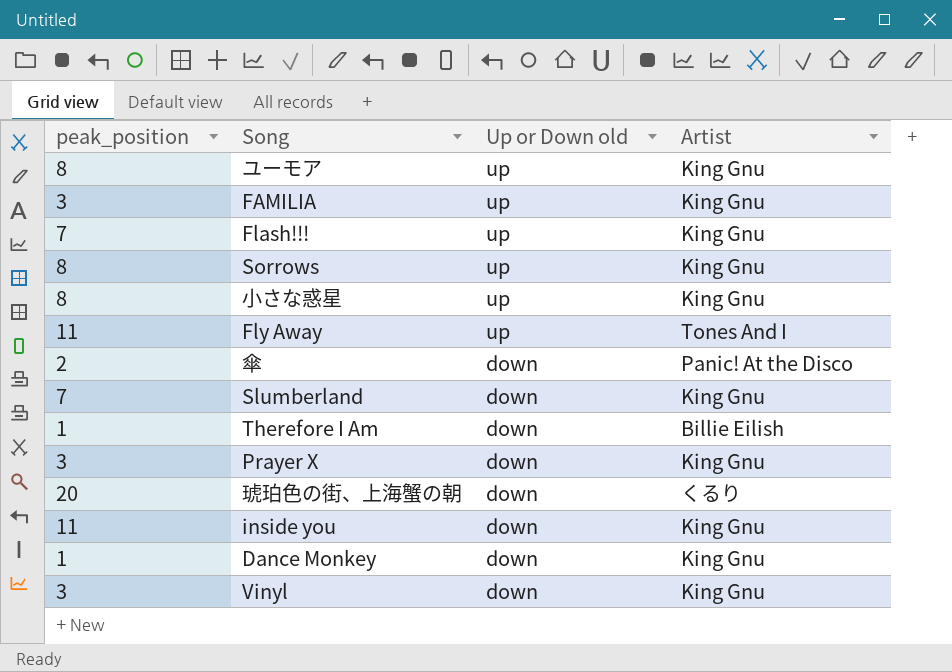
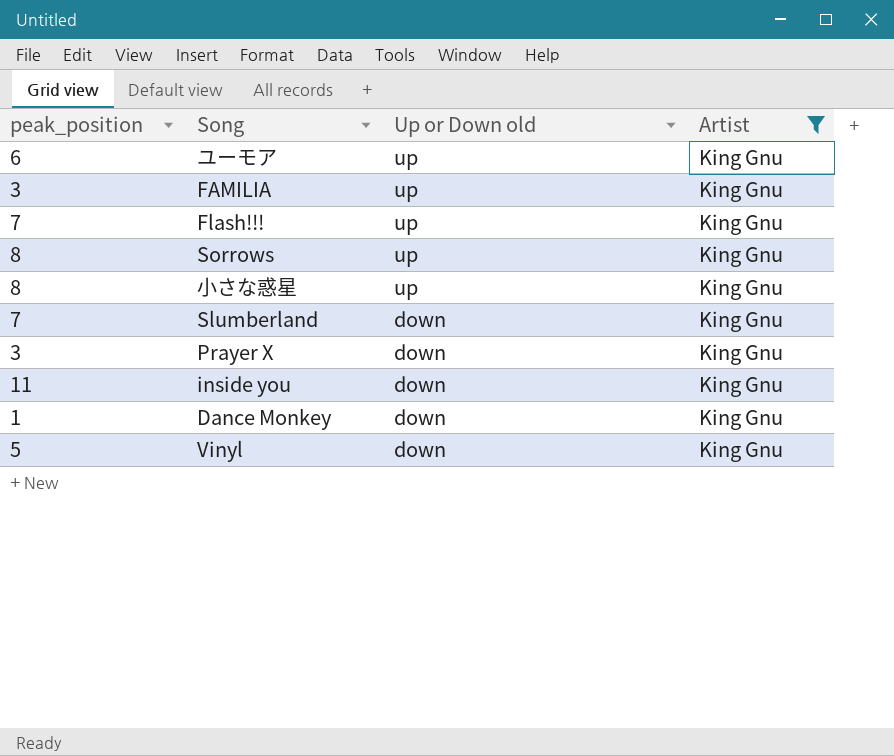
filter: none -> Artist = King Gnu
ユーモア | peak_position: 8 -> 6
Vinyl | peak_position: 3 -> 5

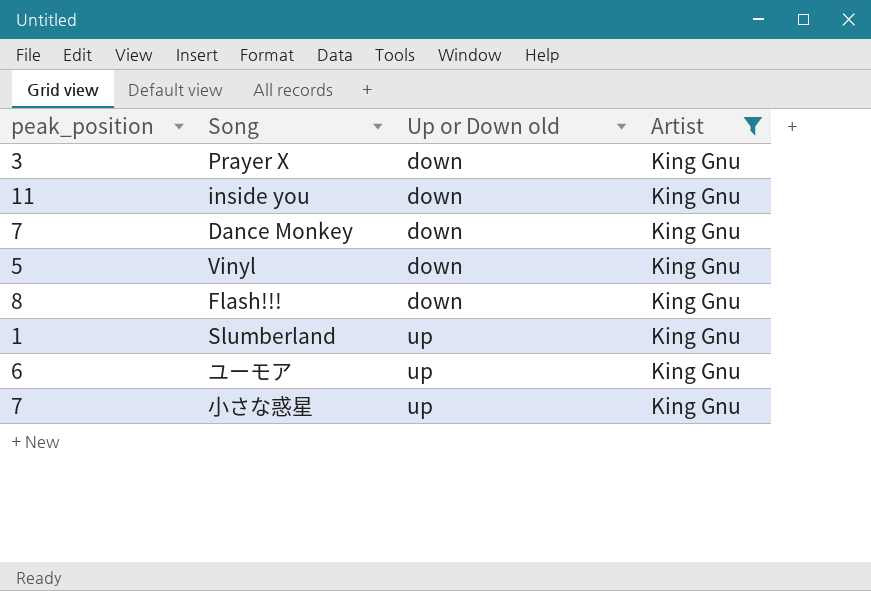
row order: Up or Down old descending -> Up or Down old ascending
row FAMILIA: 3 | up | King Gnu -> none
row Sorrows: 8 | up | King Gnu -> none
Dance Monkey | peak_position: 1 -> 7
Flash!!! | peak_position: 7 -> 8
Flash!!! | Up or Down old: up -> down
Slumberland | peak_position: 7 -> 1
Slumberland | Up or Down old: down -> up
小さな惑星 | peak_position: 8 -> 7

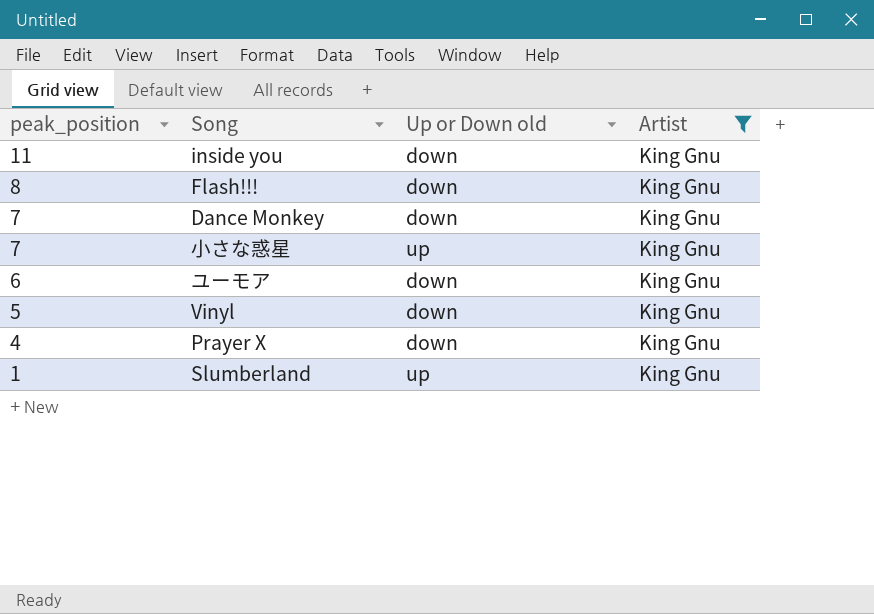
row order: Up or Down old ascending -> peak_position descending
ユーモア | Up or Down old: up -> down
Prayer X | peak_position: 3 -> 4

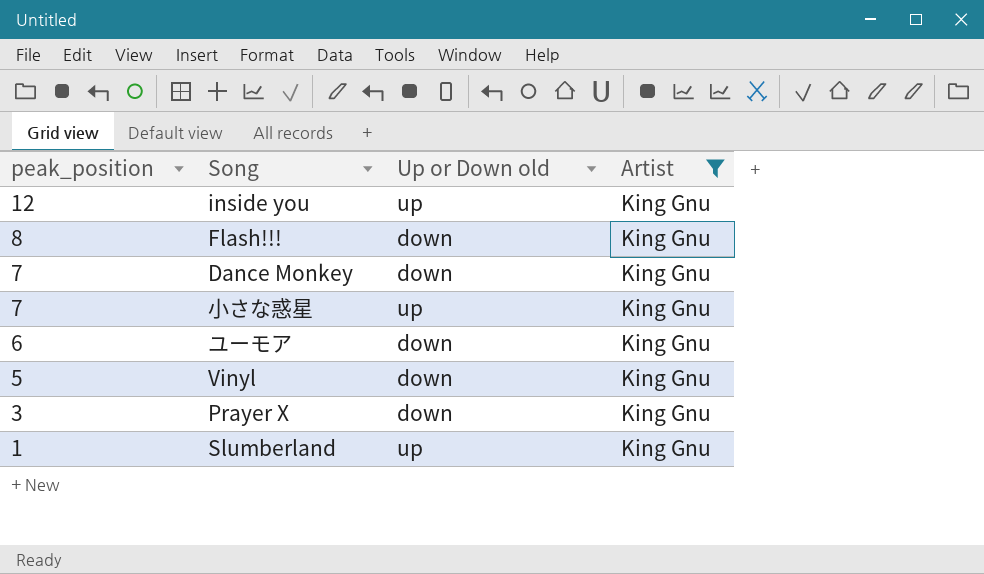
inside you | peak_position: 11 -> 12
inside you | Up or Down old: down -> up
Prayer X | peak_position: 4 -> 3

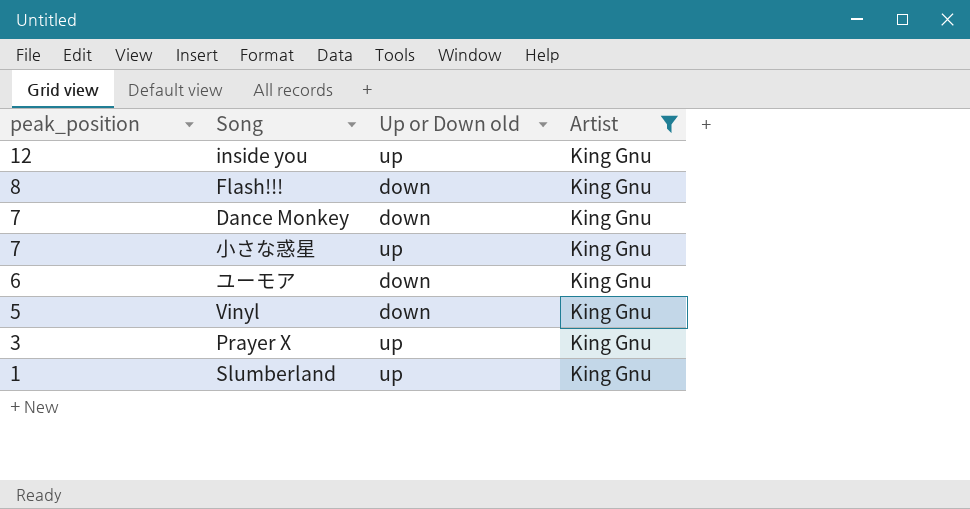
Prayer X | Up or Down old: down -> up

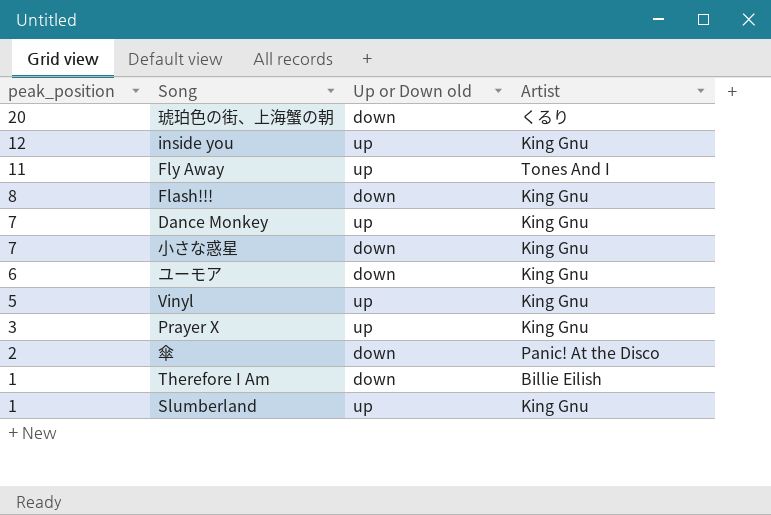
filter: Artist = King Gnu -> none
Dance Monkey | Up or Down old: down -> up
小さな惑星 | Up or Down old: up -> down
Vinyl | Up or Down old: down -> up

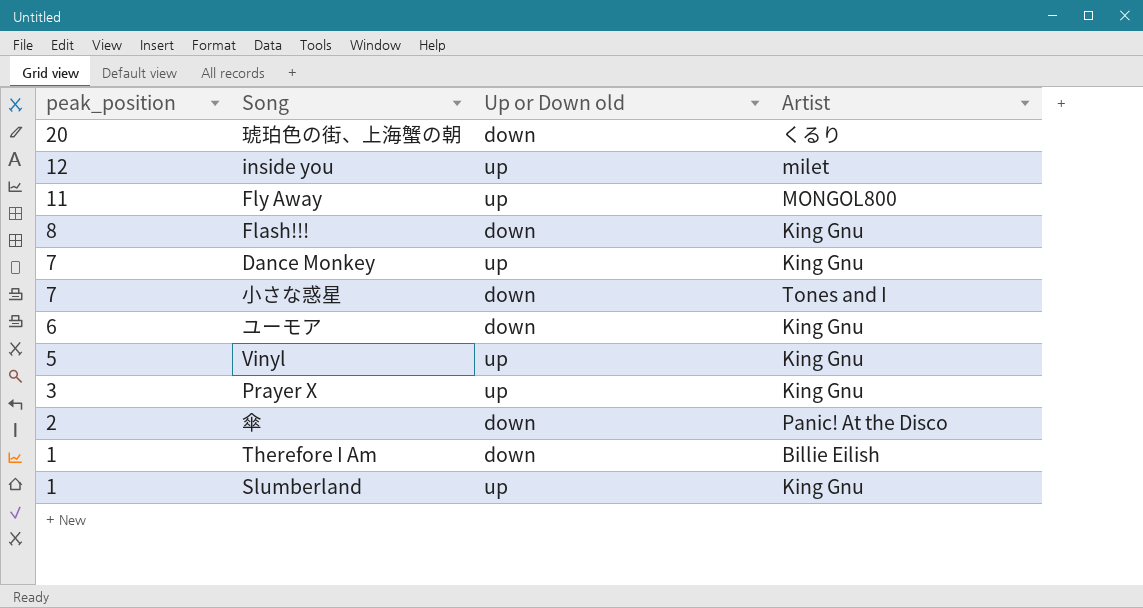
inside you | Artist: King Gnu -> milet
Fly Away | Artist: Tones And I -> MONGOL800
小さな惑星 | Artist: King Gnu -> Tones and I

